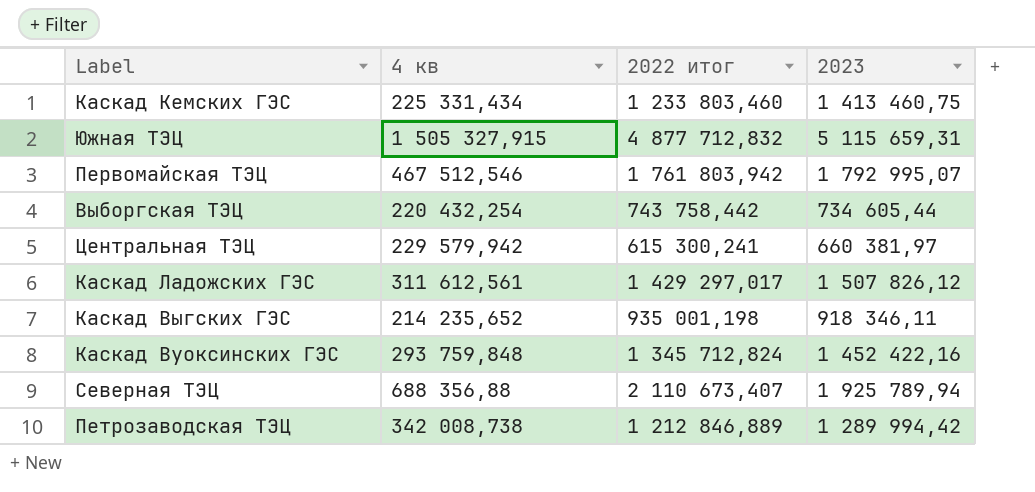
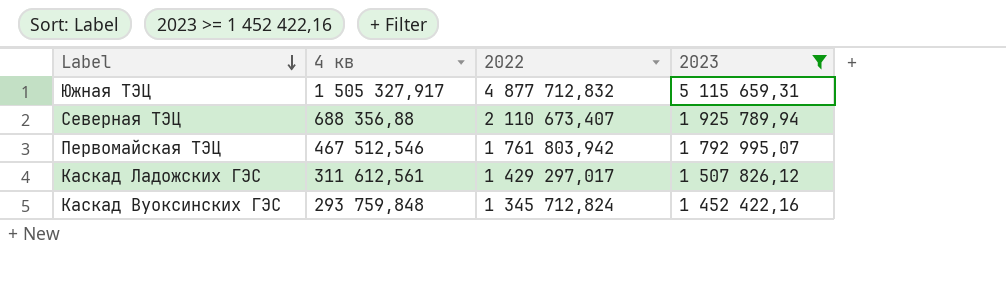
filter: none -> 2023 >= 1 452 422,16
row order: none -> Label descending
column name: 2022 итог -> 2022
Южная ТЭЦ | 4 кв: 1 505 327,915 -> 1 505 327,917

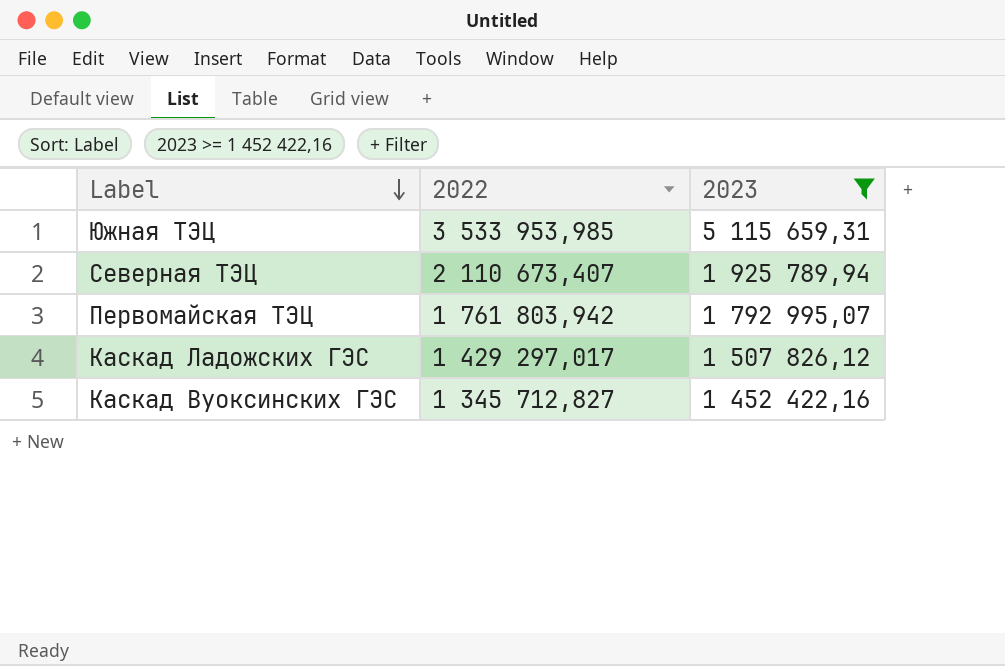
column 4 кв | position: 2 -> none
Южная ТЭЦ | 2022: 4 877 712,832 -> 3 533 953,985
Каскад Вуоксинских ГЭС | 2022: 1 345 712,824 -> 1 345 712,827

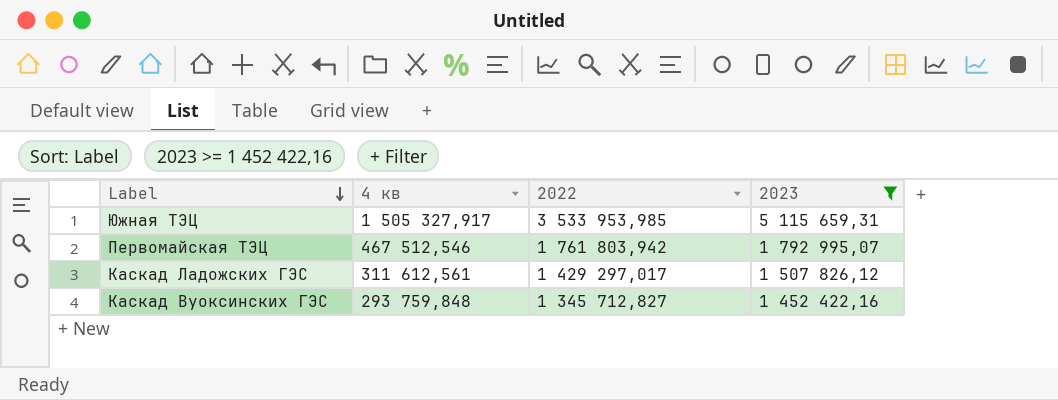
column 4 кв | position: none -> 2
row Северная ТЭЦ: 2 110 673,407 | 1 925 789,94 -> none

